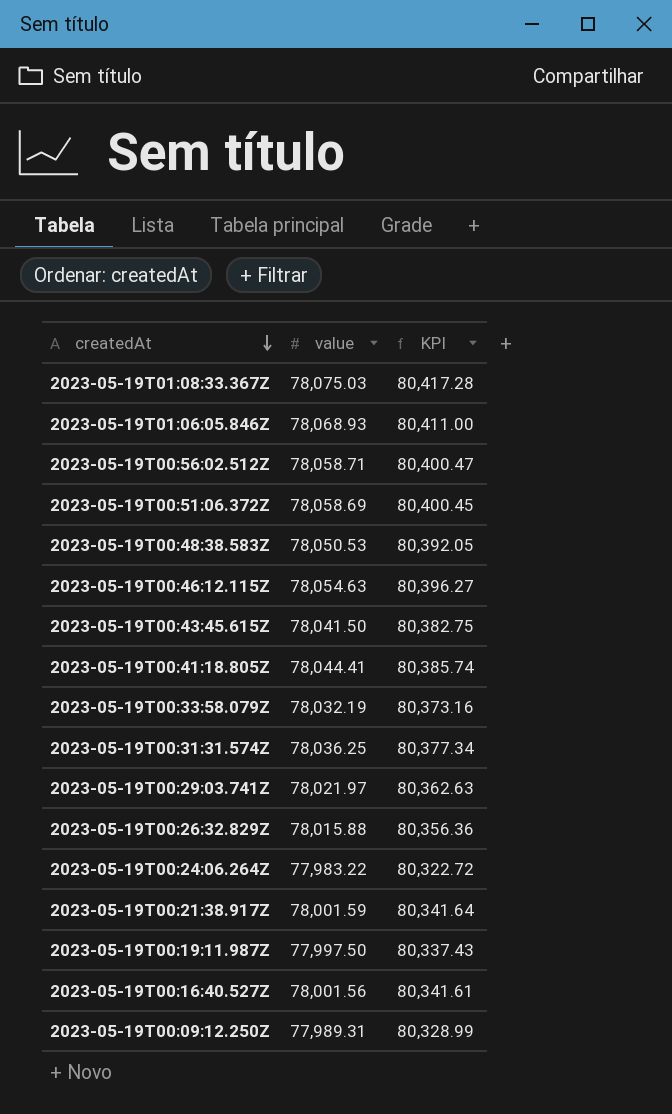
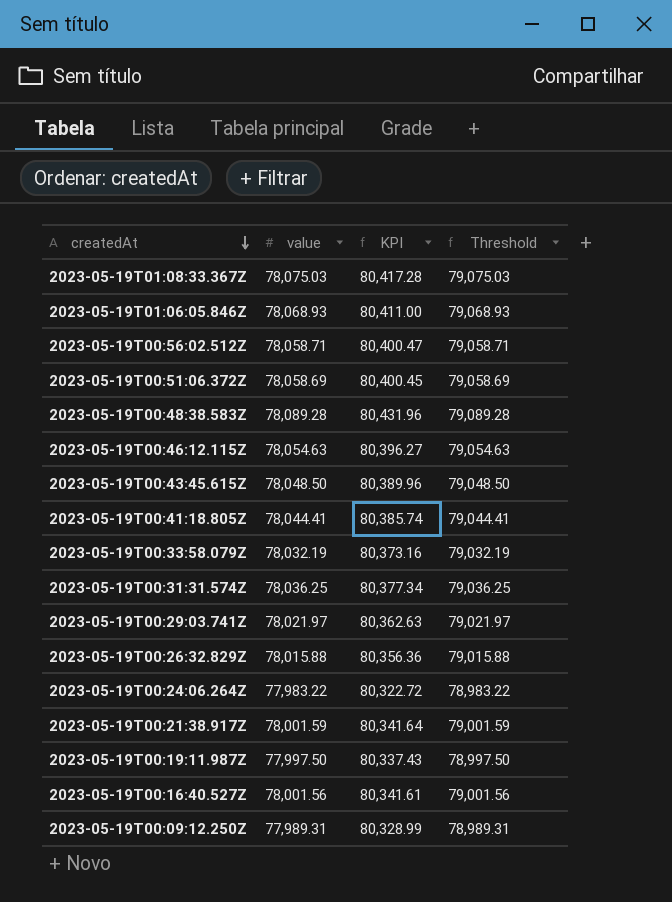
column Threshold | formula: none -> [value] + 1000
2023-05-19T00:48:38.583Z | value: 78,050.53 -> 78,089.28
2023-05-19T00:48:38.583Z | KPI: 80,392.05 -> 80,431.96
2023-05-19T00:43:45.615Z | value: 78,041.50 -> 78,048.50
2023-05-19T00:43:45.615Z | KPI: 80,382.75 -> 80,389.96

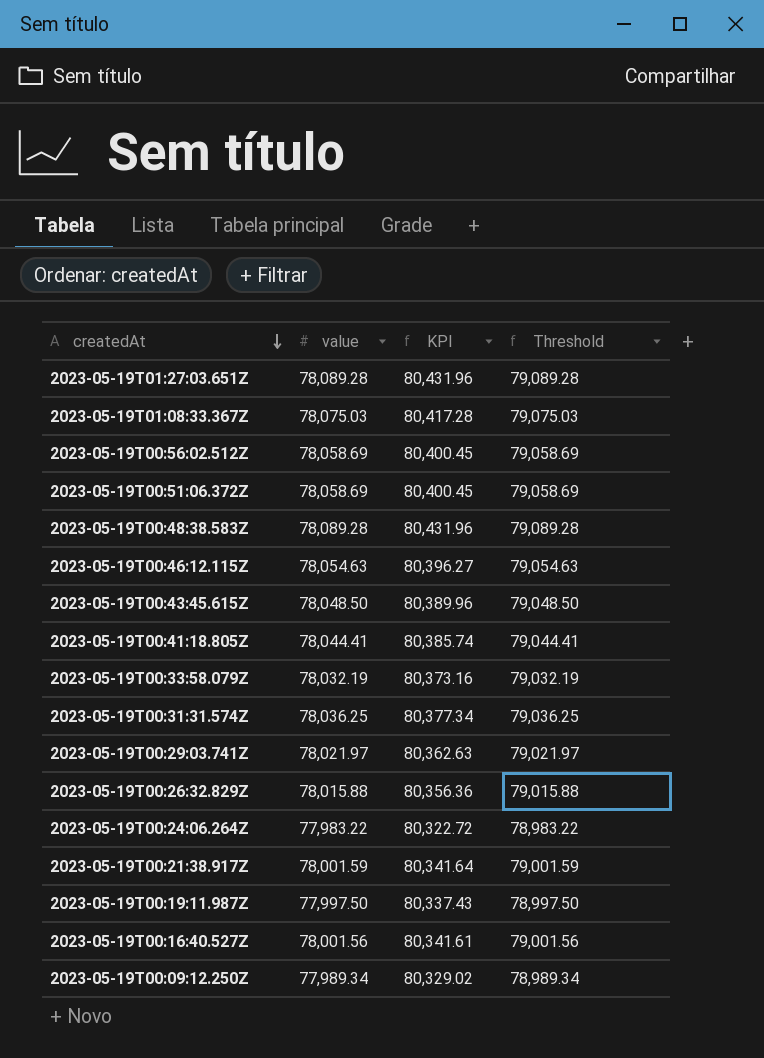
row 2023-05-19T01:06:05.846Z: 78,068.93 | 80,411.00 | 79,068.93 -> none
row 2023-05-19T01:27:03.651Z: none -> 78,089.28 | 80,431.96 | 79,089.28
2023-05-19T00:56:02.512Z | value: 78,058.71 -> 78,058.69
2023-05-19T00:56:02.512Z | KPI: 80,400.47 -> 80,400.45
2023-05-19T00:56:02.512Z | Threshold: 79,058.71 -> 79,058.69
2023-05-19T00:09:12.250Z | value: 77,989.31 -> 77,989.34
2023-05-19T00:09:12.250Z | KPI: 80,328.99 -> 80,329.02
2023-05-19T00:09:12.250Z | Threshold: 78,989.31 -> 78,989.34

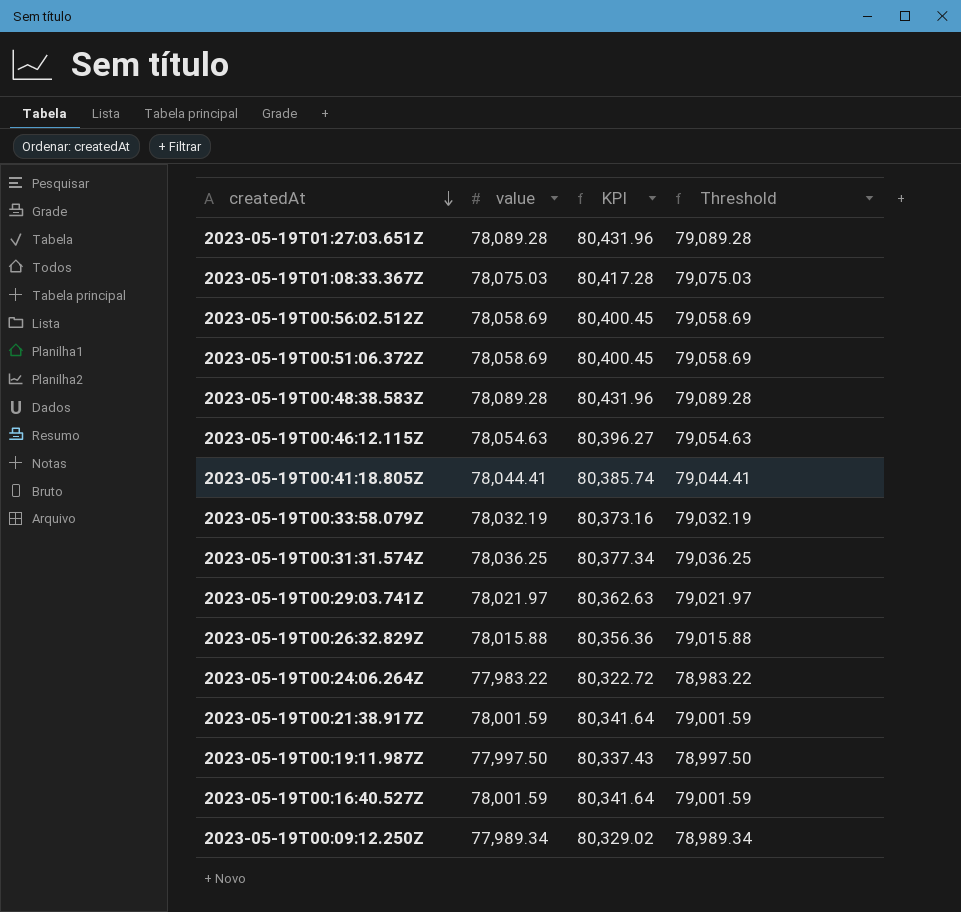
row 2023-05-19T00:43:45.615Z: 78,048.50 | 80,389.96 | 79,048.50 -> none
2023-05-19T00:16:40.527Z | value: 78,001.56 -> 78,001.59
2023-05-19T00:16:40.527Z | KPI: 80,341.61 -> 80,341.64
2023-05-19T00:16:40.527Z | Threshold: 79,001.56 -> 79,001.59

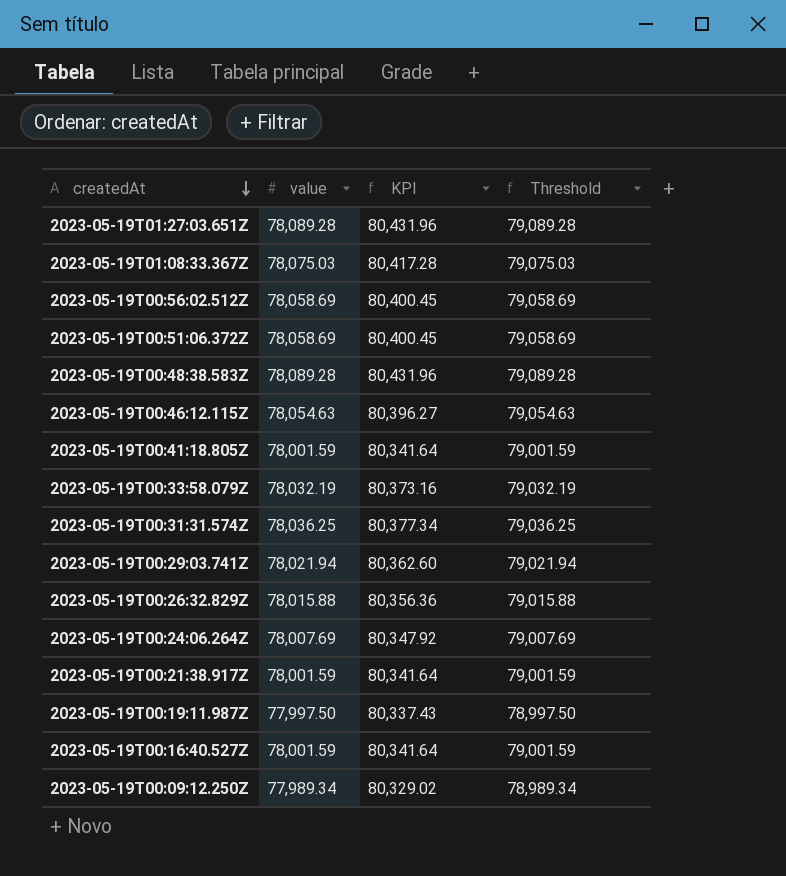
2023-05-19T00:41:18.805Z | value: 78,044.41 -> 78,001.59
2023-05-19T00:41:18.805Z | KPI: 80,385.74 -> 80,341.64
2023-05-19T00:41:18.805Z | Threshold: 79,044.41 -> 79,001.59
2023-05-19T00:29:03.741Z | value: 78,021.97 -> 78,021.94
2023-05-19T00:29:03.741Z | KPI: 80,362.63 -> 80,362.60
2023-05-19T00:29:03.741Z | Threshold: 79,021.97 -> 79,021.94
2023-05-19T00:24:06.264Z | value: 77,983.22 -> 78,007.69
2023-05-19T00:24:06.264Z | KPI: 80,322.72 -> 80,347.92
2023-05-19T00:24:06.264Z | Threshold: 78,983.22 -> 79,007.69

